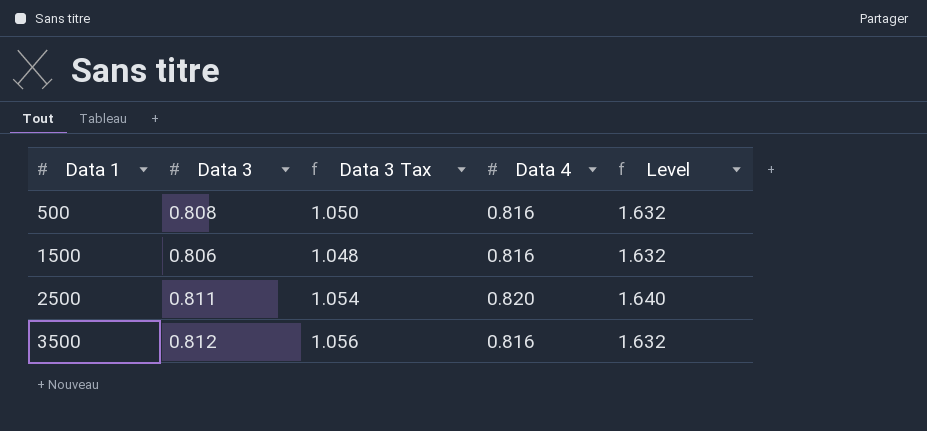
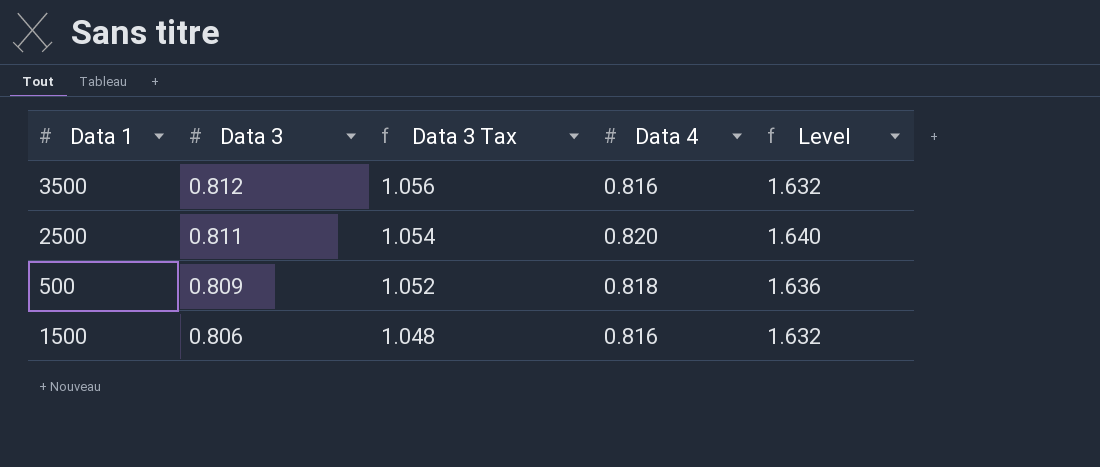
row order: Data 1 ascending -> Data 3 descending
500 | Data 3: 0.808 -> 0.809
500 | Data 3 Tax: 1.050 -> 1.052
500 | Data 4: 0.816 -> 0.818
500 | Level: 1.632 -> 1.636

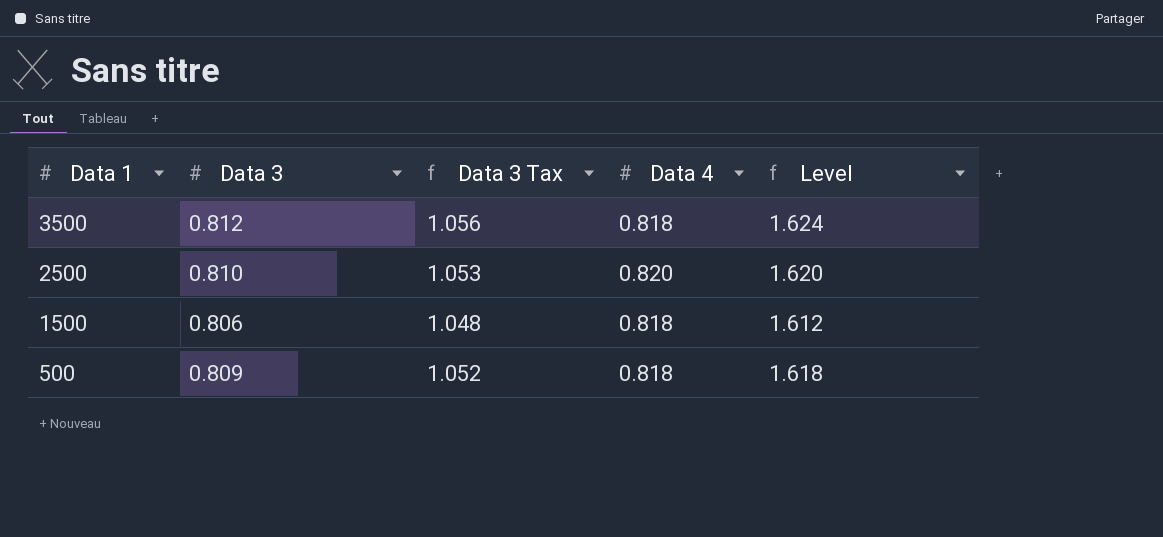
row order: Data 3 descending -> Data 1 descending
column Level | formula: [Data 4] * 2 -> [Data 3] * 2
3500 | Data 4: 0.816 -> 0.818
2500 | Data 3: 0.811 -> 0.810
2500 | Data 3 Tax: 1.054 -> 1.053
1500 | Data 4: 0.816 -> 0.818

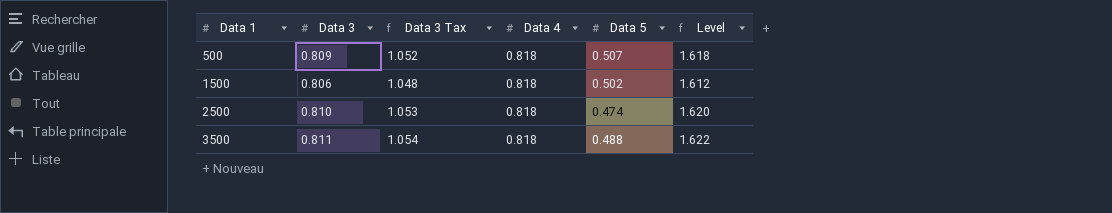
row order: Data 1 descending -> Data 1 ascending
column Data 5 | position: none -> 5
2500 | Data 4: 0.820 -> 0.818
3500 | Data 3: 0.812 -> 0.811
3500 | Data 3 Tax: 1.056 -> 1.054
3500 | Level: 1.624 -> 1.622

